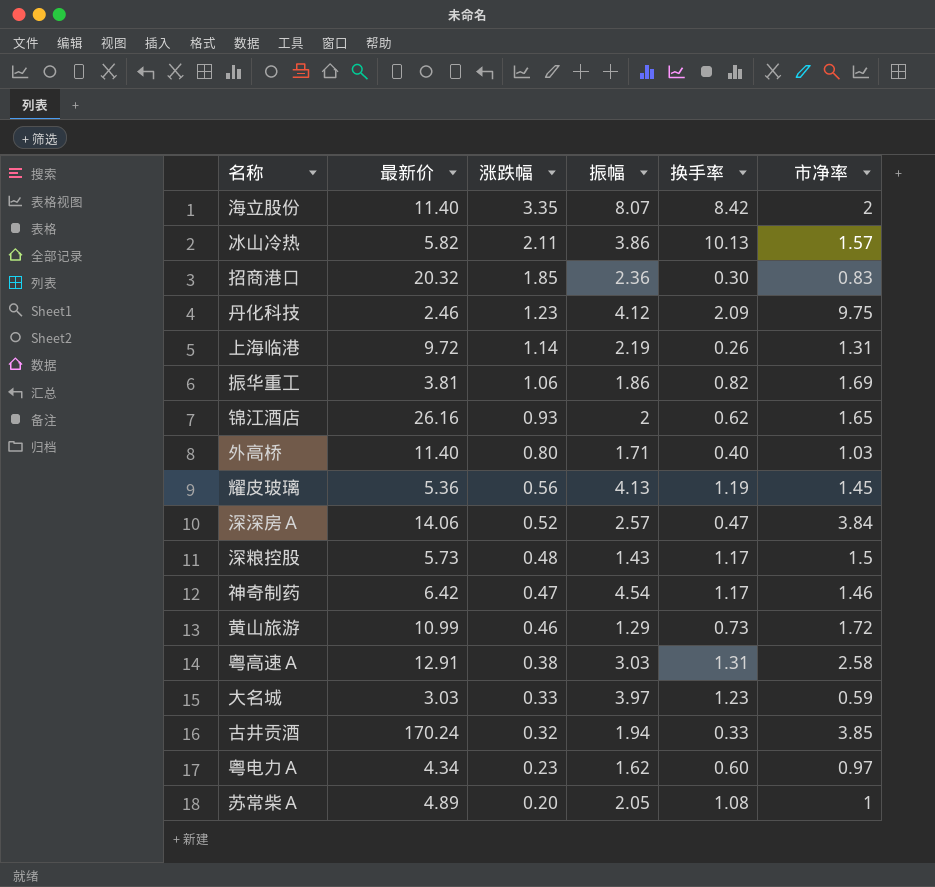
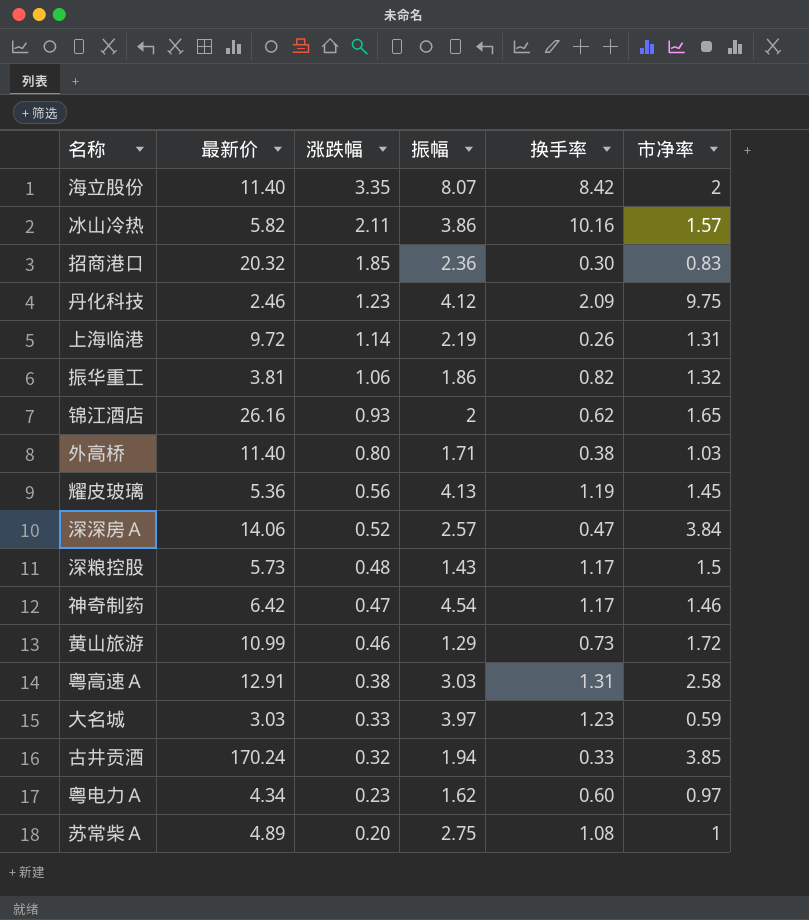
冰山冷热 | 换手率: 10.13 -> 10.16
振华重工 | 市净率: 1.69 -> 1.32
外高桥 | 换手率: 0.40 -> 0.38
苏常柴Ａ | 振幅: 2.05 -> 2.75

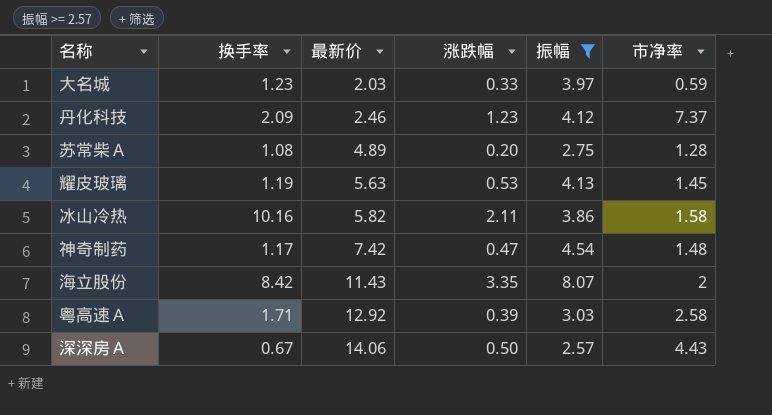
filter: none -> 振幅 >= 2.57
row order: 涨跌幅 descending -> 最新价 ascending
column 换手率 | position: 5 -> 2
大名城 | 最新价: 3.03 -> 2.03
丹化科技 | 市净率: 9.75 -> 7.37
苏常柴Ａ | 市净率: 1 -> 1.28
耀皮玻璃 | 最新价: 5.36 -> 5.63
耀皮玻璃 | 涨跌幅: 0.56 -> 0.53
冰山冷热 | 市净率: 1.57 -> 1.58
神奇制药 | 最新价: 6.42 -> 7.42
神奇制药 | 市净率: 1.46 -> 1.48
海立股份 | 最新价: 11.40 -> 11.43
粤高速Ａ | 换手率: 1.31 -> 1.71
粤高速Ａ | 最新价: 12.91 -> 12.92
粤高速Ａ | 涨跌幅: 0.38 -> 0.39
深深房Ａ | 换手率: 0.47 -> 0.67
深深房Ａ | 涨跌幅: 0.52 -> 0.50
深深房Ａ | 市净率: 3.84 -> 4.43

